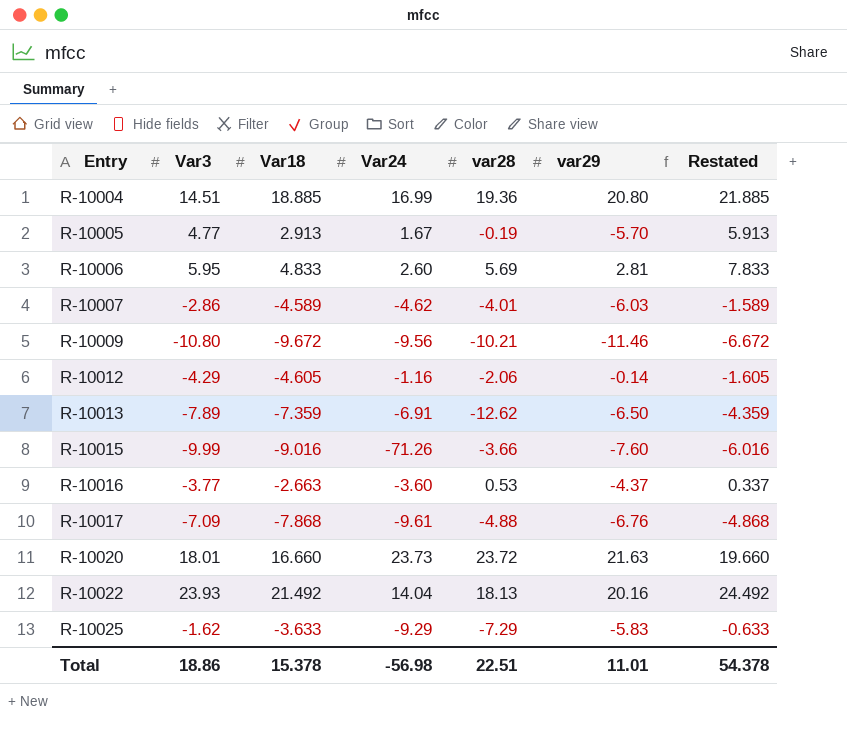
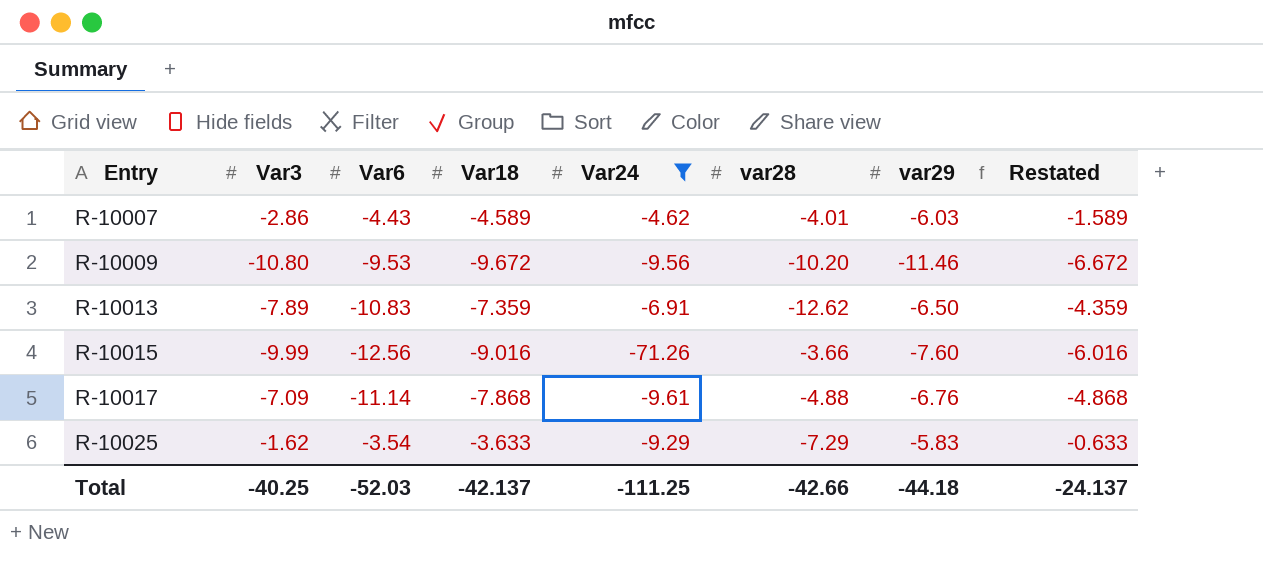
filter: none -> Var24 <= -4.62
column Var6 | position: none -> 3
R-10009 | var28: -10.21 -> -10.20
Total | Var3: 18.86 -> -40.25
Total | Var18: 15.378 -> -42.137
Total | Var24: -56.98 -> -111.25
Total | var28: 22.51 -> -42.66
Total | var29: 11.01 -> -44.18
Total | Restated: 54.378 -> -24.137

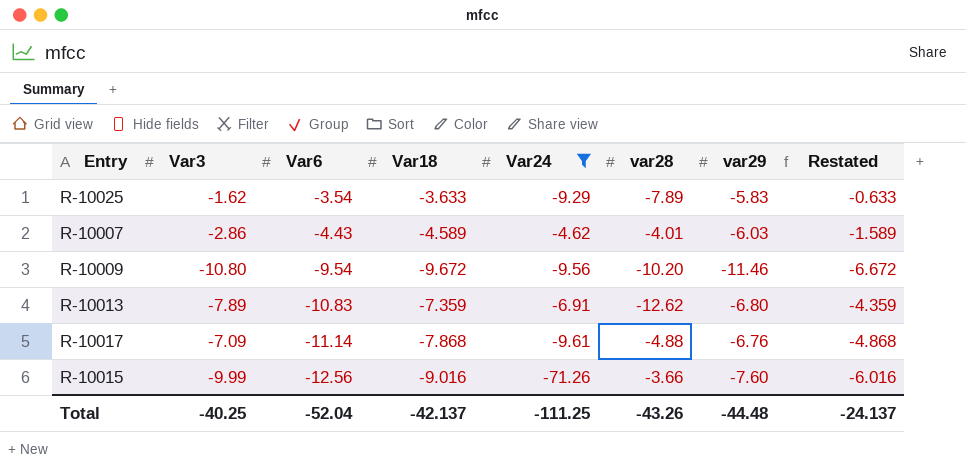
row order: Entry ascending -> Var6 descending
R-10025 | var28: -7.29 -> -7.89
R-10009 | Var6: -9.53 -> -9.54
R-10013 | var29: -6.50 -> -6.80
Total | Var6: -52.03 -> -52.04
Total | var28: -42.66 -> -43.26
Total | var29: -44.18 -> -44.48

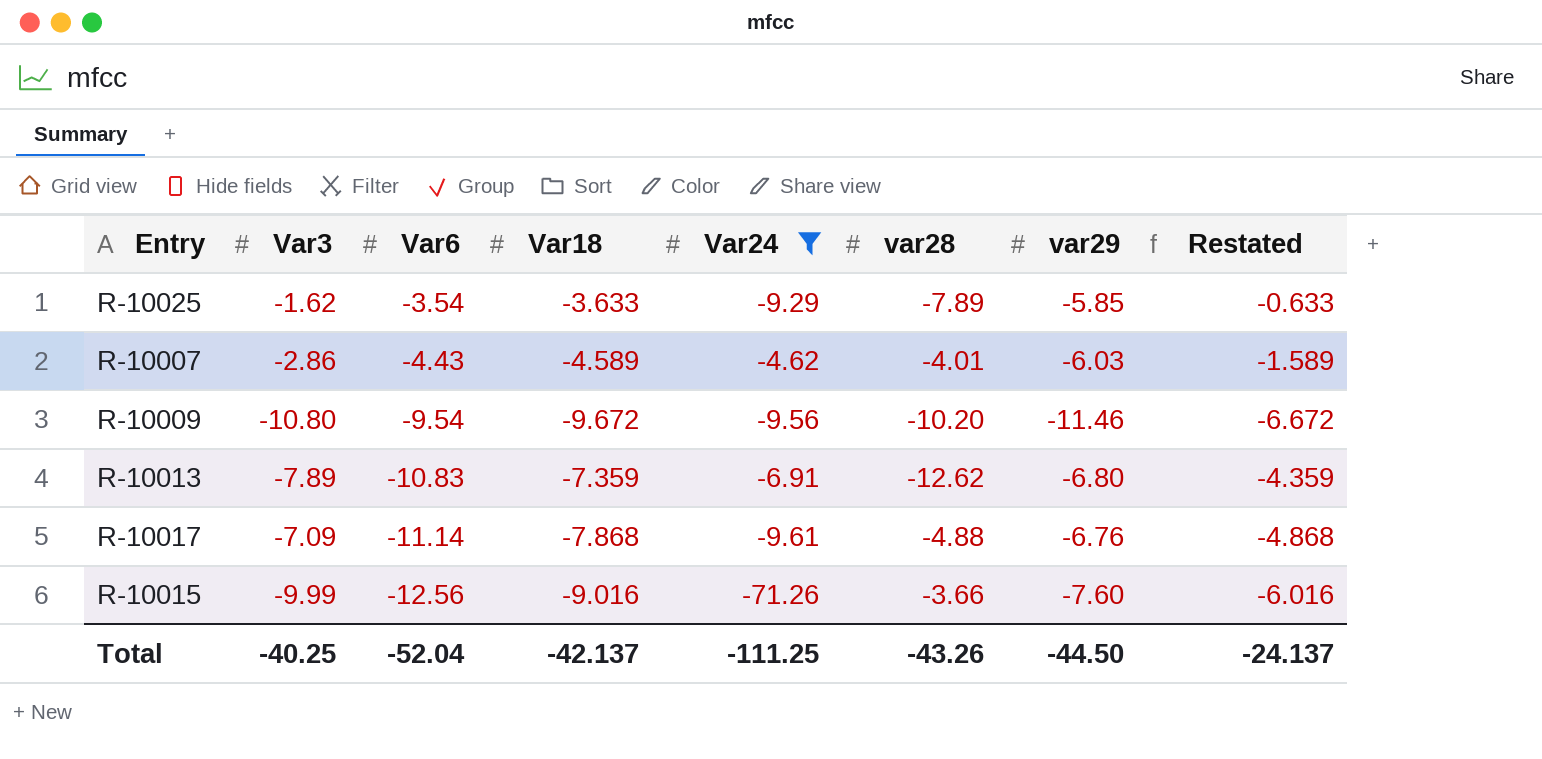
R-10025 | var29: -5.83 -> -5.85
Total | var29: -44.48 -> -44.50

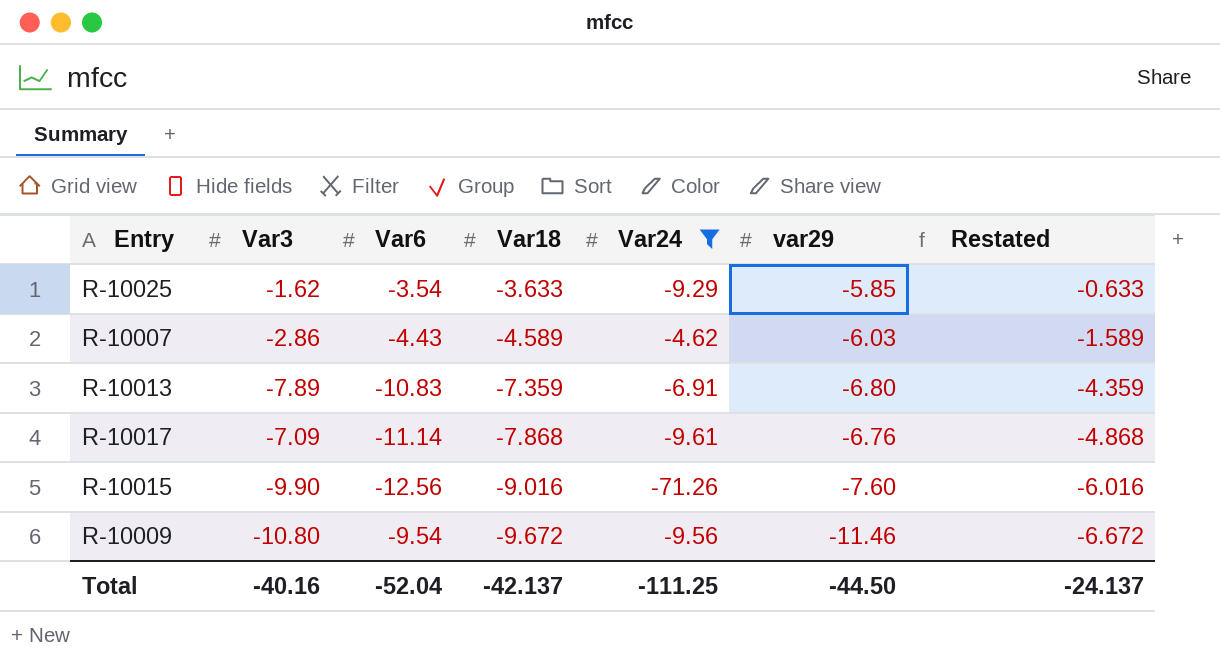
row order: Var6 descending -> Var18 descending
column var28 | position: 6 -> none
R-10015 | Var3: -9.99 -> -9.90
Total | Var3: -40.25 -> -40.16

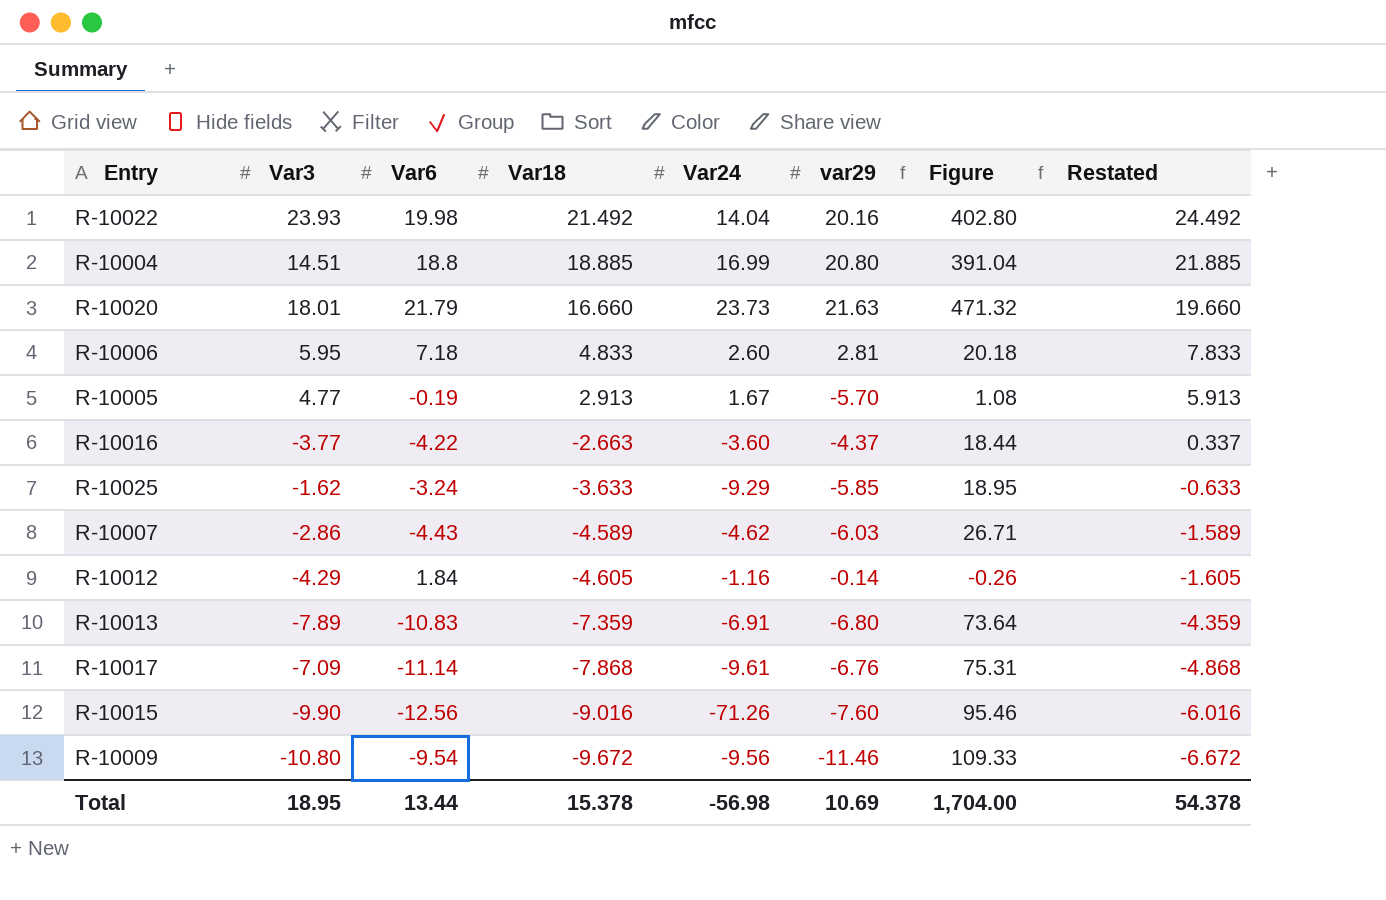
filter: Var24 <= -4.62 -> none
column Figure | formula: none -> [Var6] * [var29]
R-10025 | Var6: -3.54 -> -3.24
Total | Var3: -40.16 -> 18.95
Total | Var6: -52.04 -> 13.44
Total | Var18: -42.137 -> 15.378
Total | Var24: -111.25 -> -56.98
Total | var29: -44.50 -> 10.69
Total | Restated: -24.137 -> 54.378

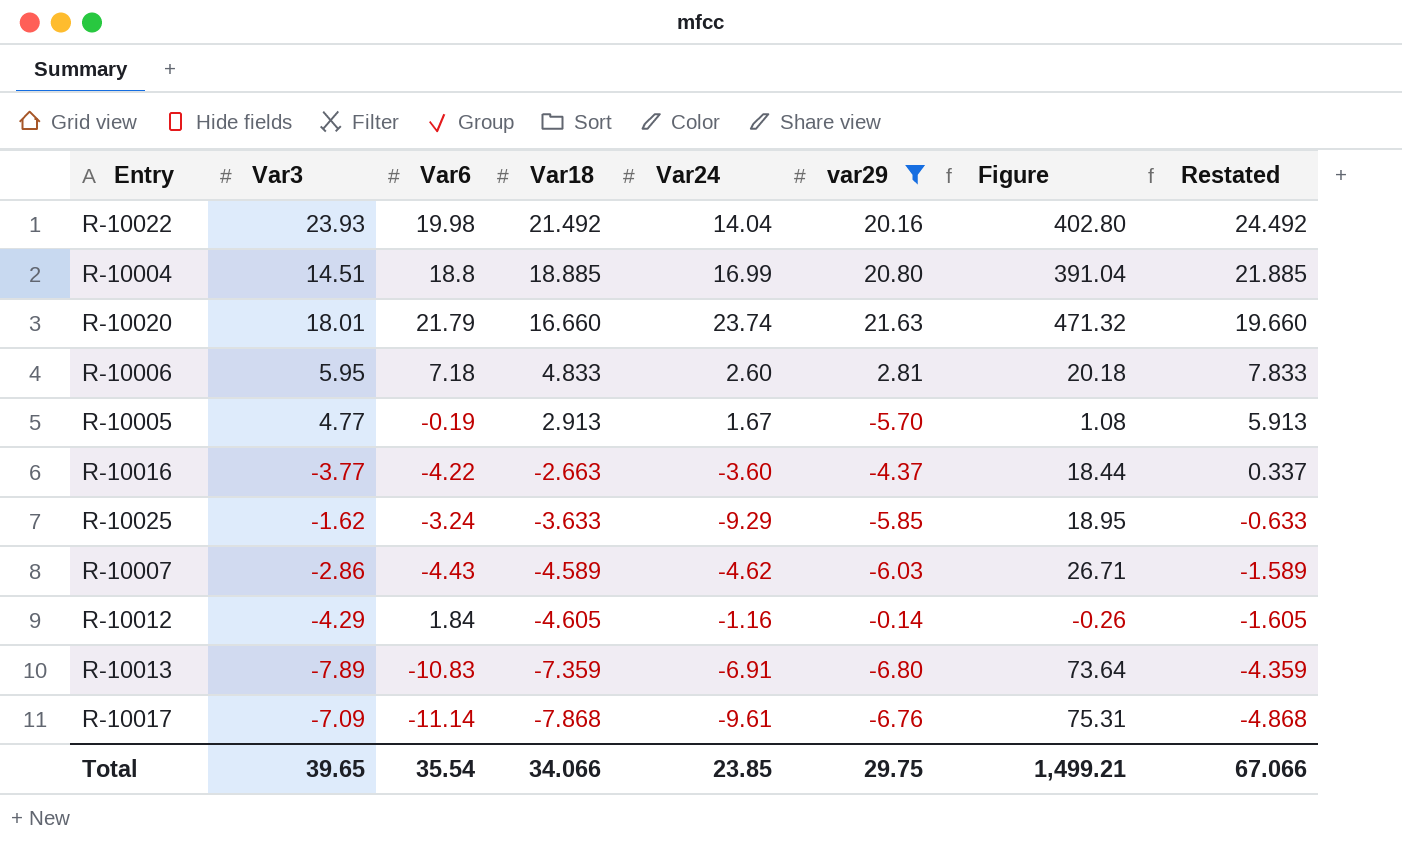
filter: none -> var29 >= -6.80
R-10020 | Var24: 23.73 -> 23.74
Total | Var3: 18.95 -> 39.65
Total | Var6: 13.44 -> 35.54
Total | Var18: 15.378 -> 34.066
Total | Var24: -56.98 -> 23.85
Total | var29: 10.69 -> 29.75
Total | Figure: 1,704.00 -> 1,499.21
Total | Restated: 54.378 -> 67.066

